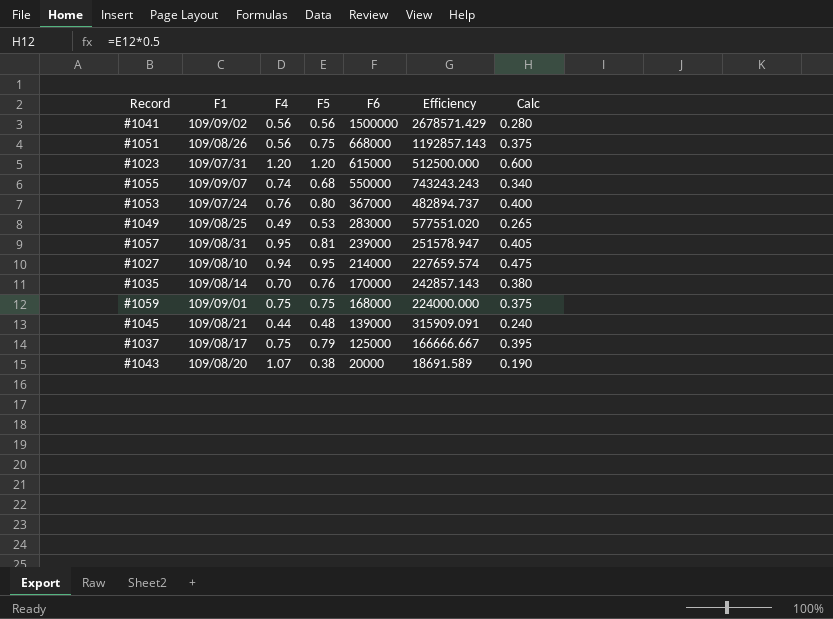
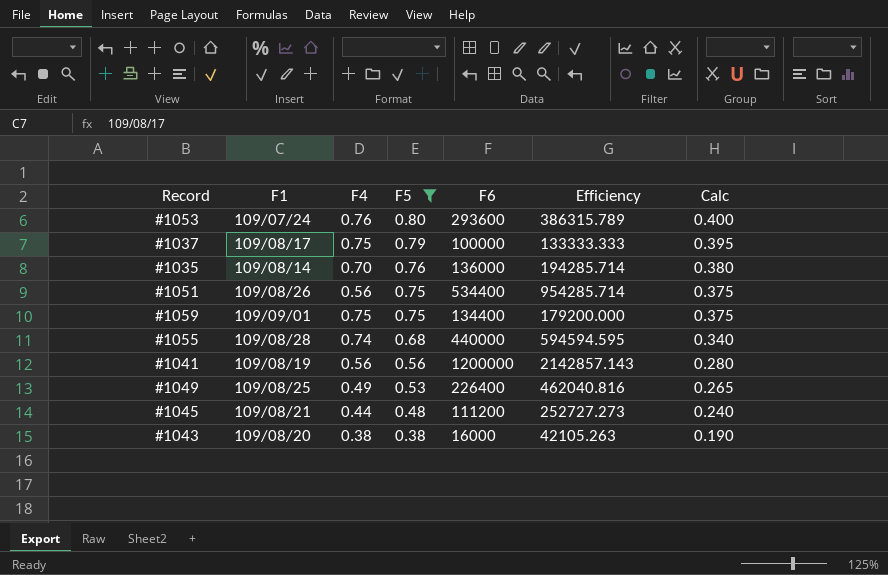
filter: none -> F5 <= 0.80
row order: F6 descending -> F5 descending
#1053 | F6: 367000 -> 293600
#1053 | Efficiency: 482894.737 -> 386315.789
#1037 | F6: 125000 -> 100000
#1037 | Efficiency: 166666.667 -> 133333.333
#1035 | F6: 170000 -> 136000
#1035 | Efficiency: 242857.143 -> 194285.714
#1051 | F6: 668000 -> 534400
#1051 | Efficiency: 1192857.143 -> 954285.714
#1059 | F6: 168000 -> 134400
#1059 | Efficiency: 224000.000 -> 179200.000
#1055 | F1: 109/09/07 -> 109/08/28
#1055 | F6: 550000 -> 440000
#1055 | Efficiency: 743243.243 -> 594594.595
#1041 | F1: 109/09/02 -> 109/08/19
#1041 | F6: 1500000 -> 1200000
#1041 | Efficiency: 2678571.429 -> 2142857.143
#1049 | F6: 283000 -> 226400
#1049 | Efficiency: 577551.020 -> 462040.816
#1045 | F6: 139000 -> 111200
#1045 | Efficiency: 315909.091 -> 252727.273
#1043 | F4: 1.07 -> 0.38
#1043 | F6: 20000 -> 16000
#1043 | Efficiency: 18691.589 -> 42105.263

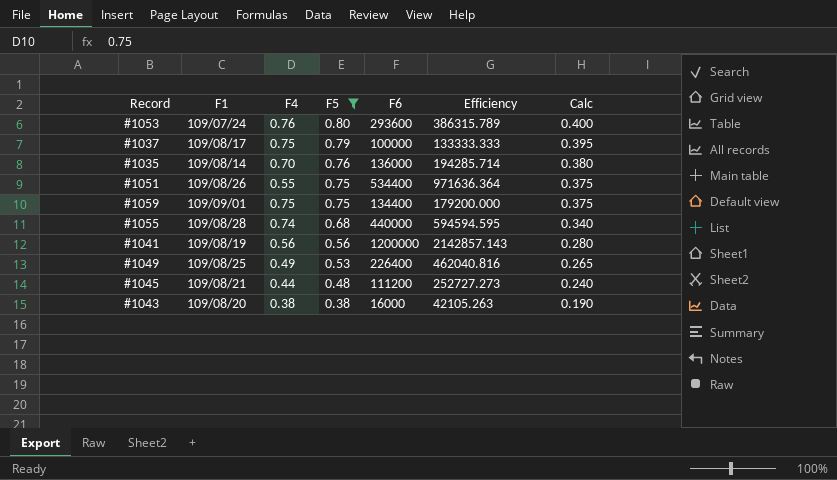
#1051 | F4: 0.56 -> 0.55
#1051 | Efficiency: 954285.714 -> 971636.364

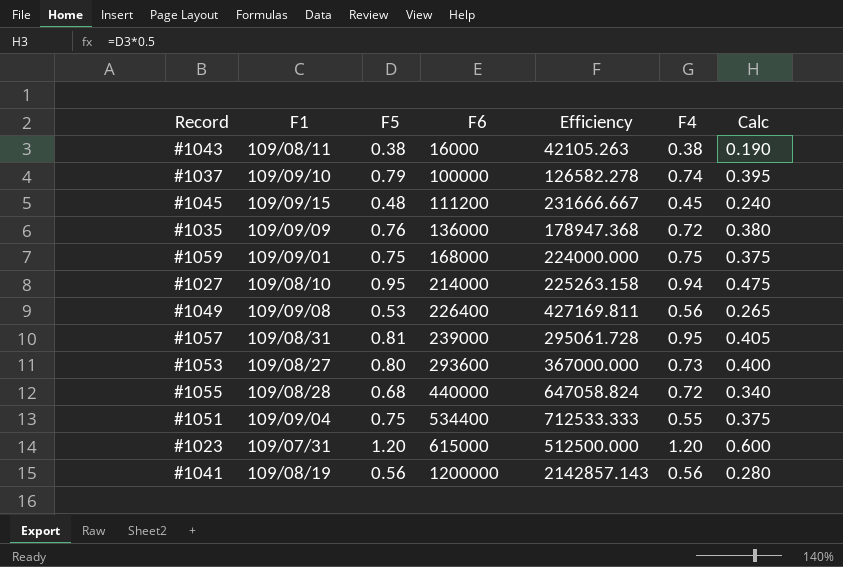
filter: F5 <= 0.80 -> none
row order: F5 descending -> F6 ascending
column Efficiency | formula: [F6] / [F4] -> [F6] / [F5]
column F4 | position: 3 -> 6
#1043 | F1: 109/08/20 -> 109/08/11
#1037 | F1: 109/08/17 -> 109/09/10
#1037 | F4: 0.75 -> 0.74
#1045 | F1: 109/08/21 -> 109/09/15
#1045 | F4: 0.44 -> 0.45
#1035 | F1: 109/08/14 -> 109/09/09
#1035 | F4: 0.70 -> 0.72
#1059 | F6: 134400 -> 168000
#1049 | F1: 109/08/25 -> 109/09/08
#1049 | F4: 0.49 -> 0.56
#1053 | F1: 109/07/24 -> 109/08/27
#1053 | F4: 0.76 -> 0.73
#1055 | F4: 0.74 -> 0.72
#1051 | F1: 109/08/26 -> 109/09/04

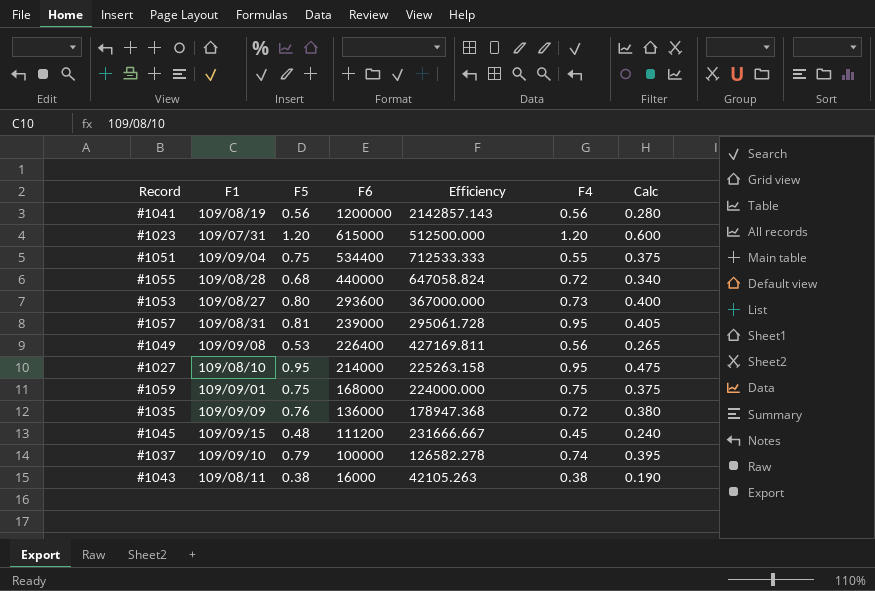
row order: F6 ascending -> F6 descending
#1027 | F4: 0.94 -> 0.95

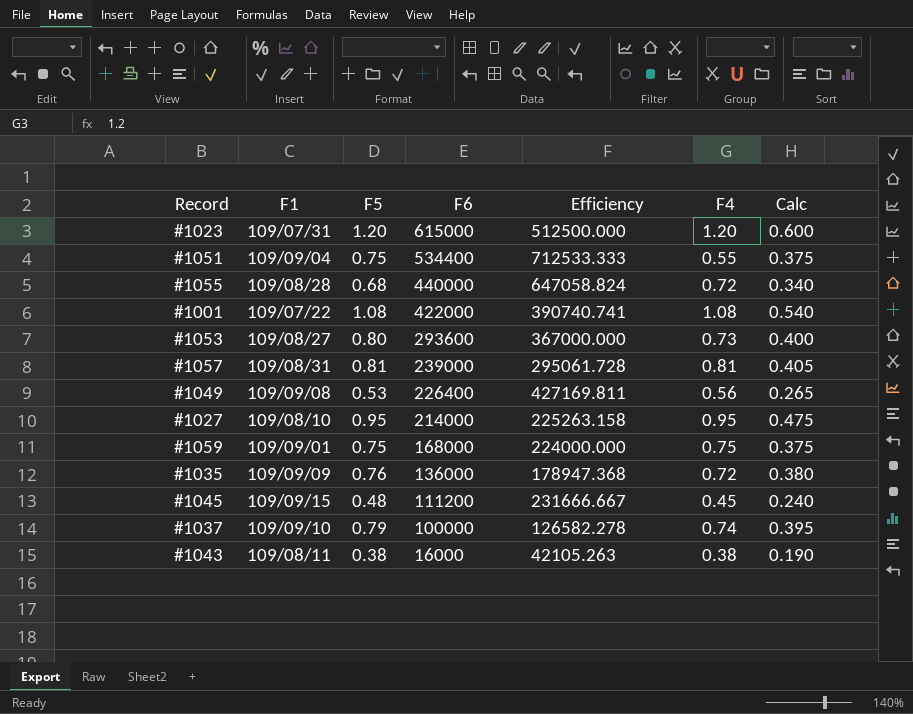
row #1041: 109/08/19 | 0.56 | 1200000 | 2142857.143 | 0.56 | 0.280 -> none
row #1001: none -> 109/07/22 | 1.08 | 422000 | 390740.741 | 1.08 | 0.540
#1057 | F4: 0.95 -> 0.81

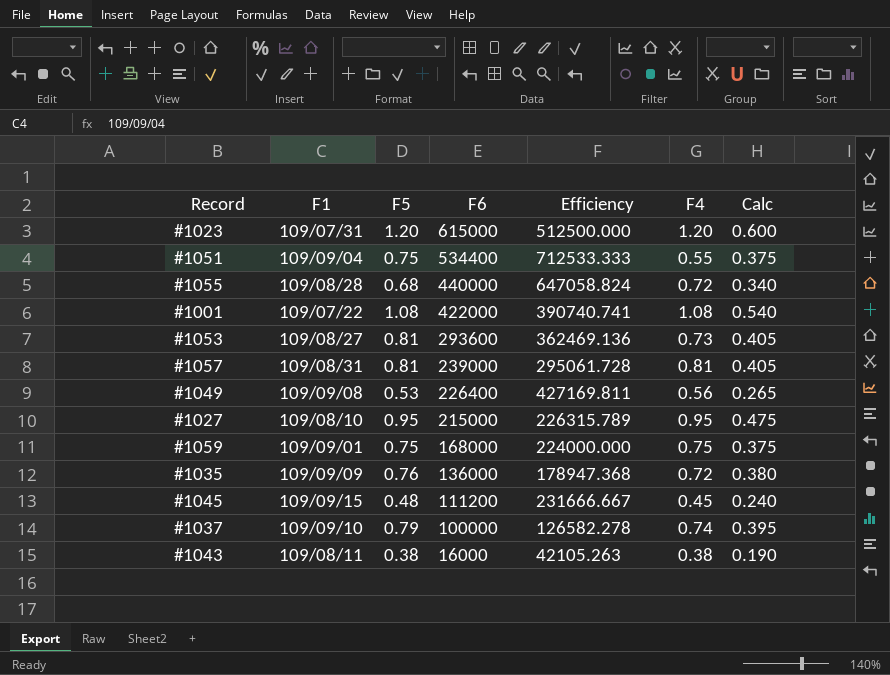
#1053 | F5: 0.80 -> 0.81
#1053 | Efficiency: 367000.000 -> 362469.136
#1053 | Calc: 0.400 -> 0.405
#1027 | F6: 214000 -> 215000
#1027 | Efficiency: 225263.158 -> 226315.789

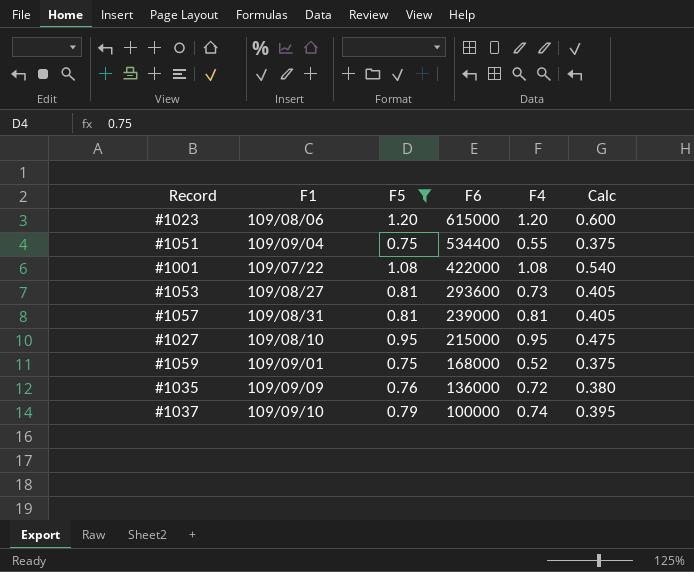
filter: none -> F5 >= 0.75
column Efficiency | formula: [F6] / [F5] -> none
#1023 | F1: 109/07/31 -> 109/08/06
#1059 | F4: 0.75 -> 0.52

